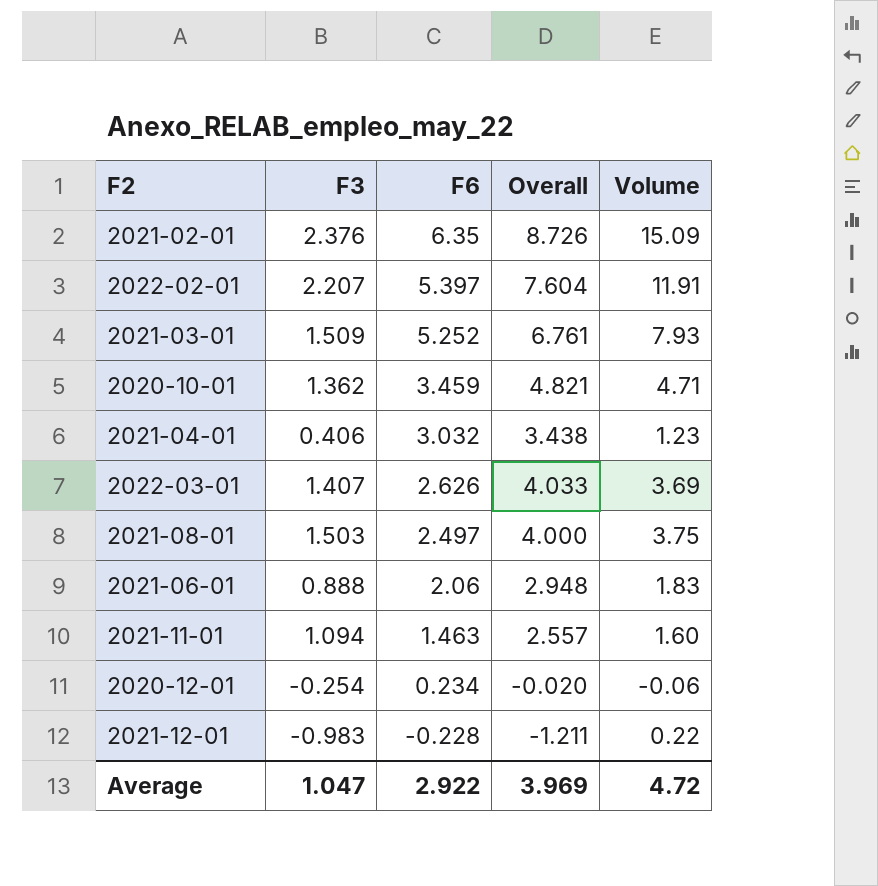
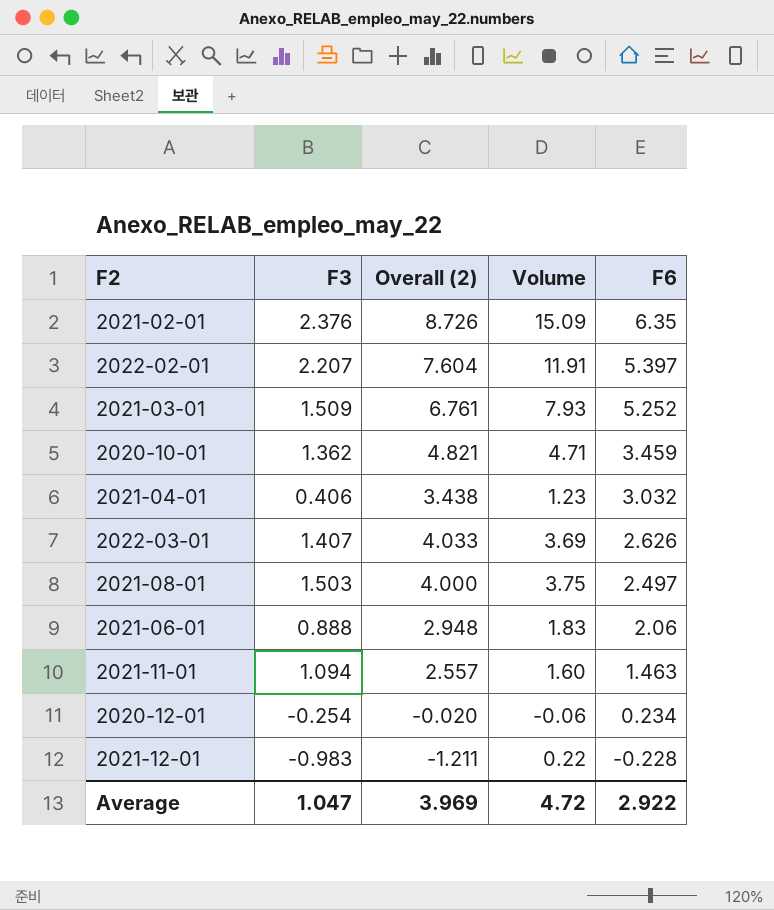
column name: Overall -> Overall (2)
column F6 | position: 3 -> 5

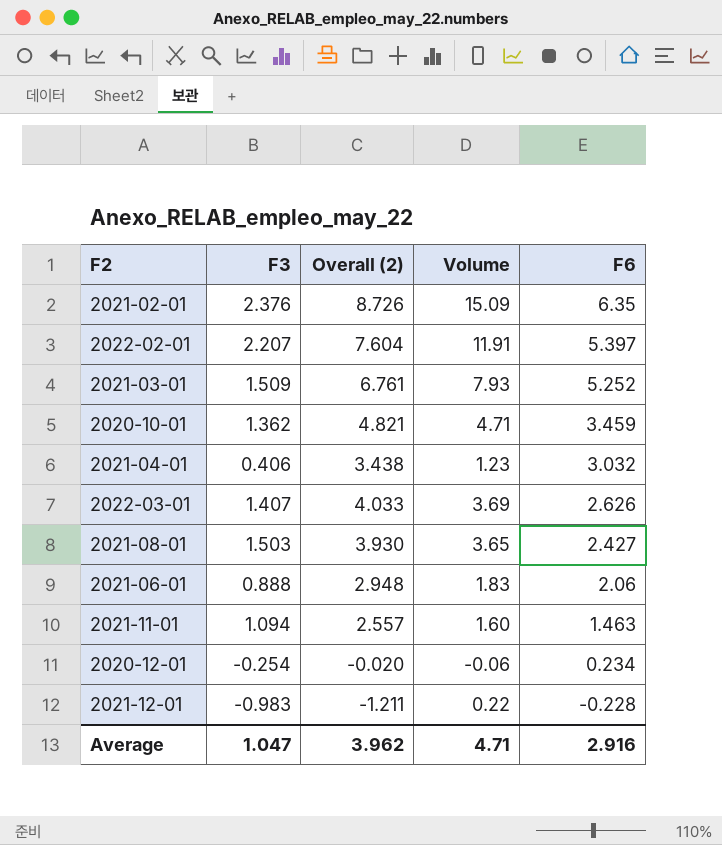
2021-08-01 | Overall (2): 4.000 -> 3.930
2021-08-01 | Volume: 3.75 -> 3.65
2021-08-01 | F6: 2.497 -> 2.427
Average | Overall (2): 3.969 -> 3.962
Average | Volume: 4.72 -> 4.71
Average | F6: 2.922 -> 2.916

